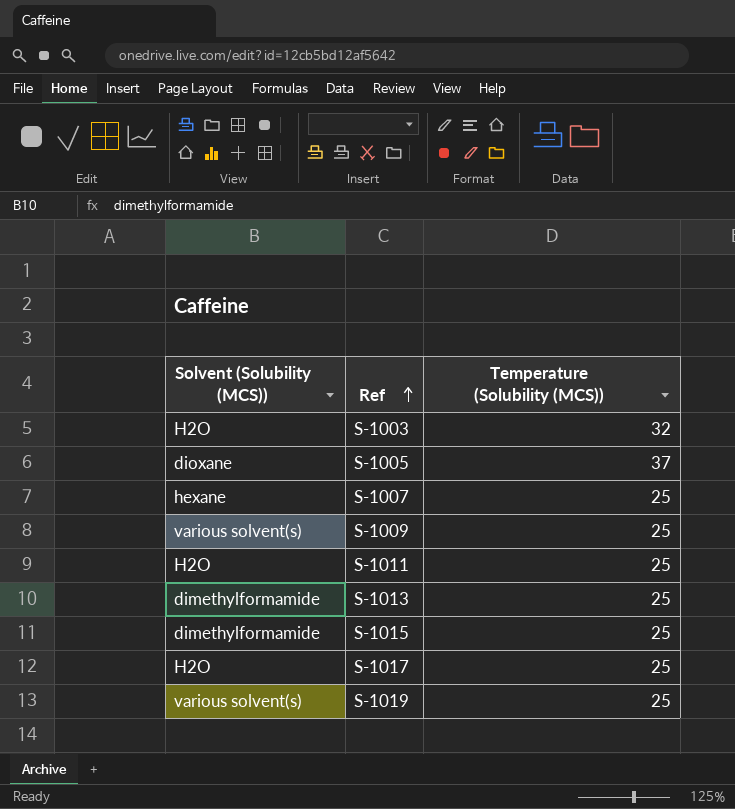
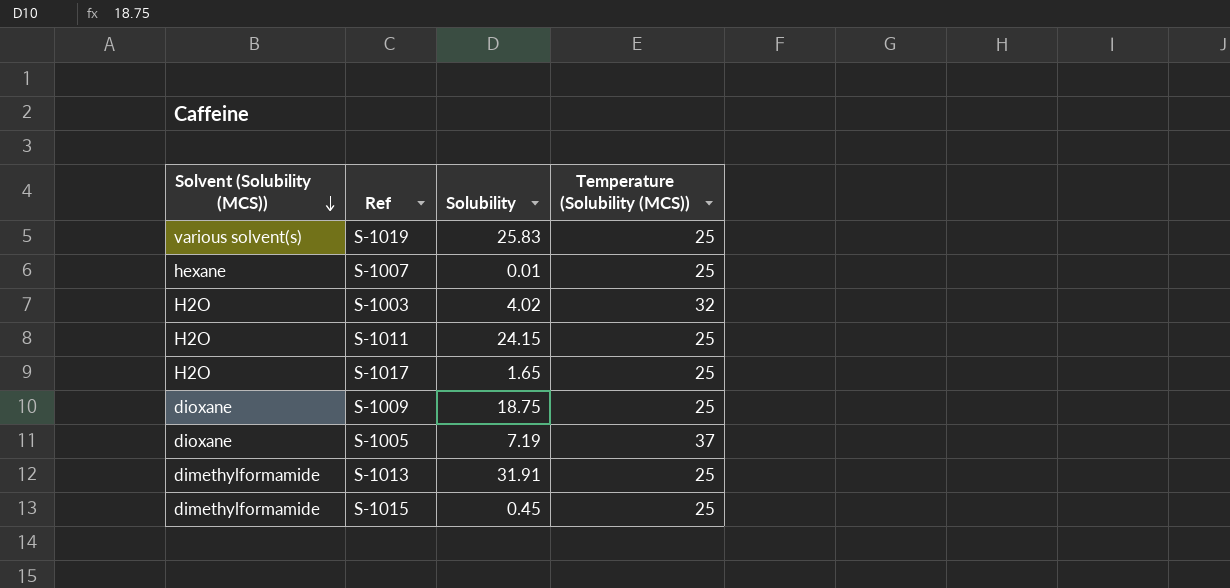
row order: Ref ascending -> Solvent (Solubility (MCS)) descending
column Solubility | position: none -> 3
S-1009 | Solvent (Solubility (MCS)): various solvent(s) -> dioxane

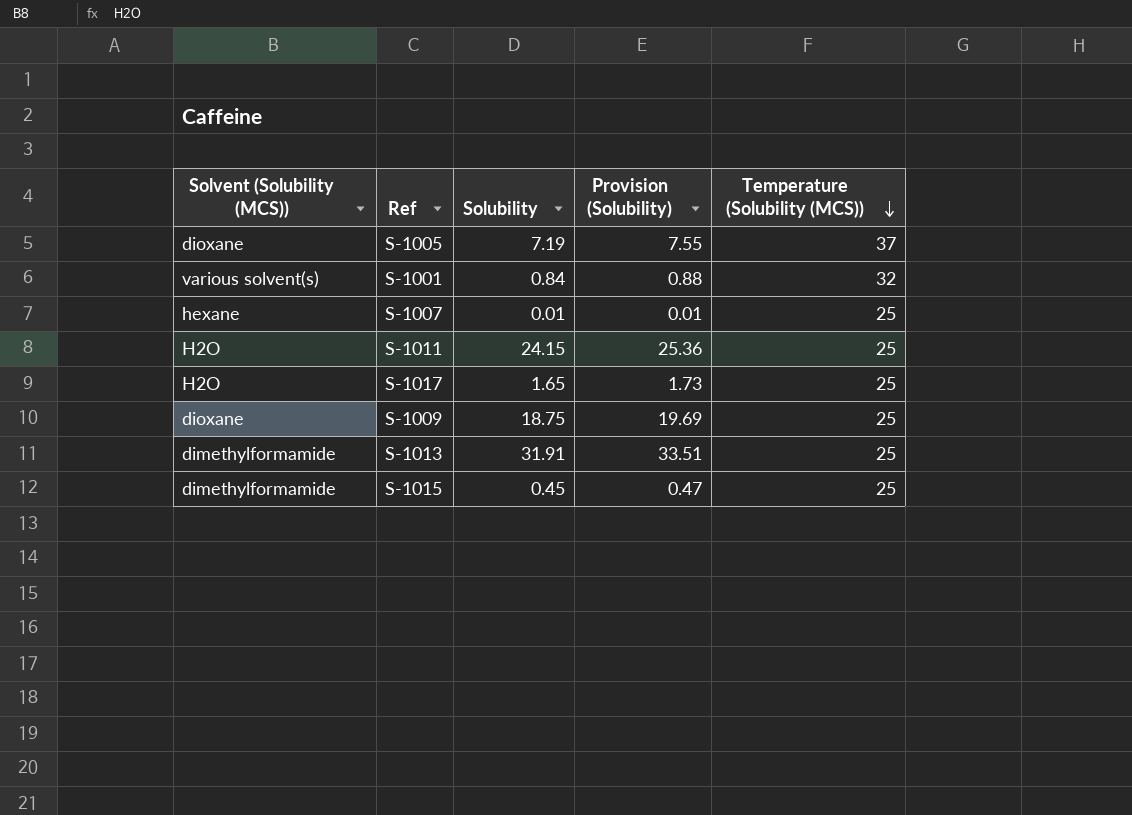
row order: Solvent (Solubility (MCS)) descending -> Temperature (Solubility (MCS)) descending
column Provision (Solubility) | formula: none -> [Solubility] * 1.05
row S-1019: various solvent(s) | 25.83 | 25 -> none
row S-1003: H2O | 4.02 | 32 -> none
row S-1001: none -> various solvent(s) | 0.84 | 0.88 | 32

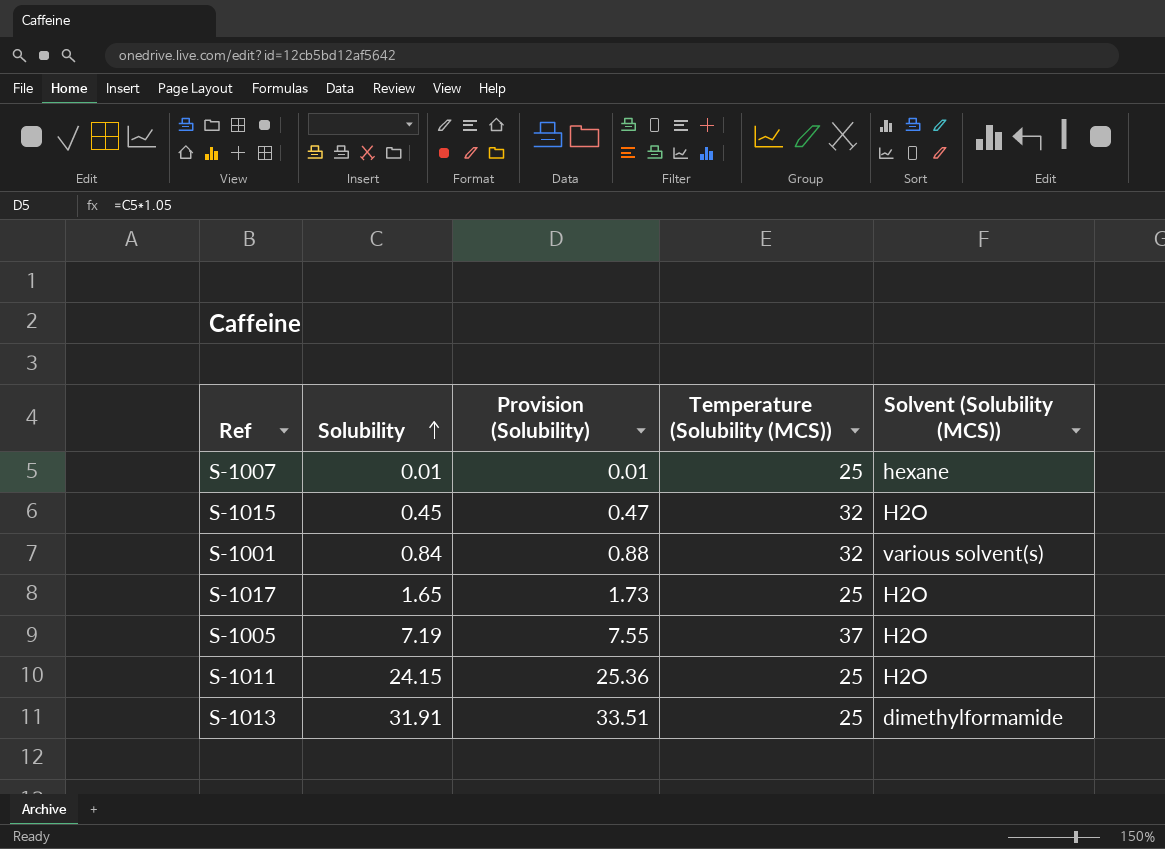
row order: Temperature (Solubility (MCS)) descending -> Solubility ascending
column Solvent (Solubility (MCS)) | position: 1 -> 5
row S-1009: dioxane | 18.75 | 19.69 | 25 -> none
S-1015 | Temperature (Solubility (MCS)): 25 -> 32
S-1015 | Solvent (Solubility (MCS)): dimethylformamide -> H2O
S-1005 | Solvent (Solubility (MCS)): dioxane -> H2O

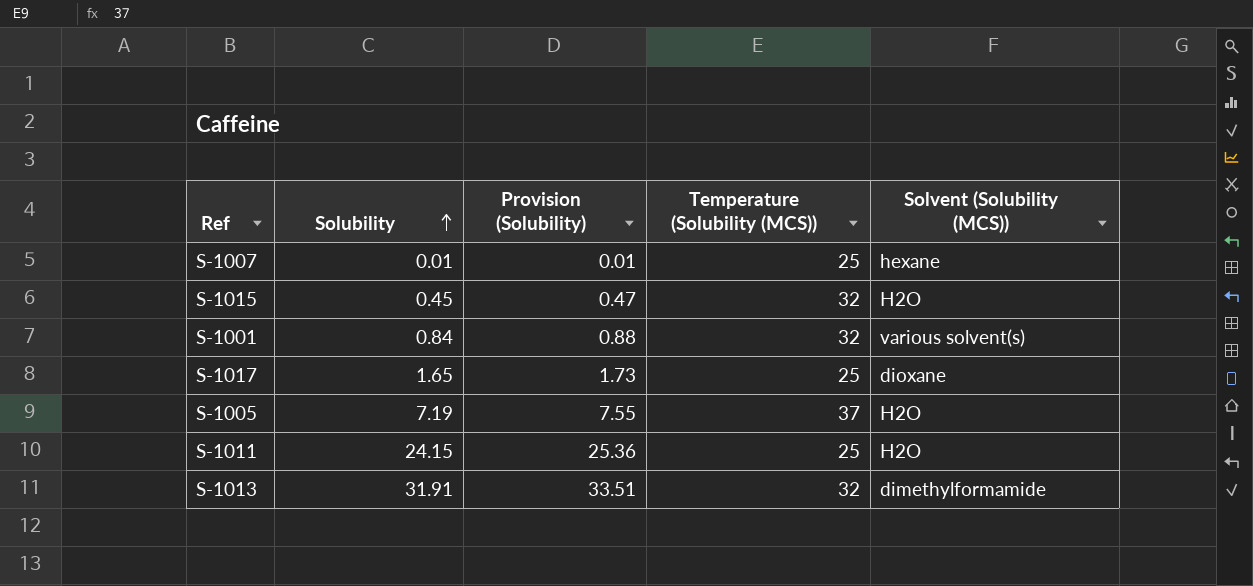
S-1017 | Solvent (Solubility (MCS)): H2O -> dioxane
S-1013 | Temperature (Solubility (MCS)): 25 -> 32

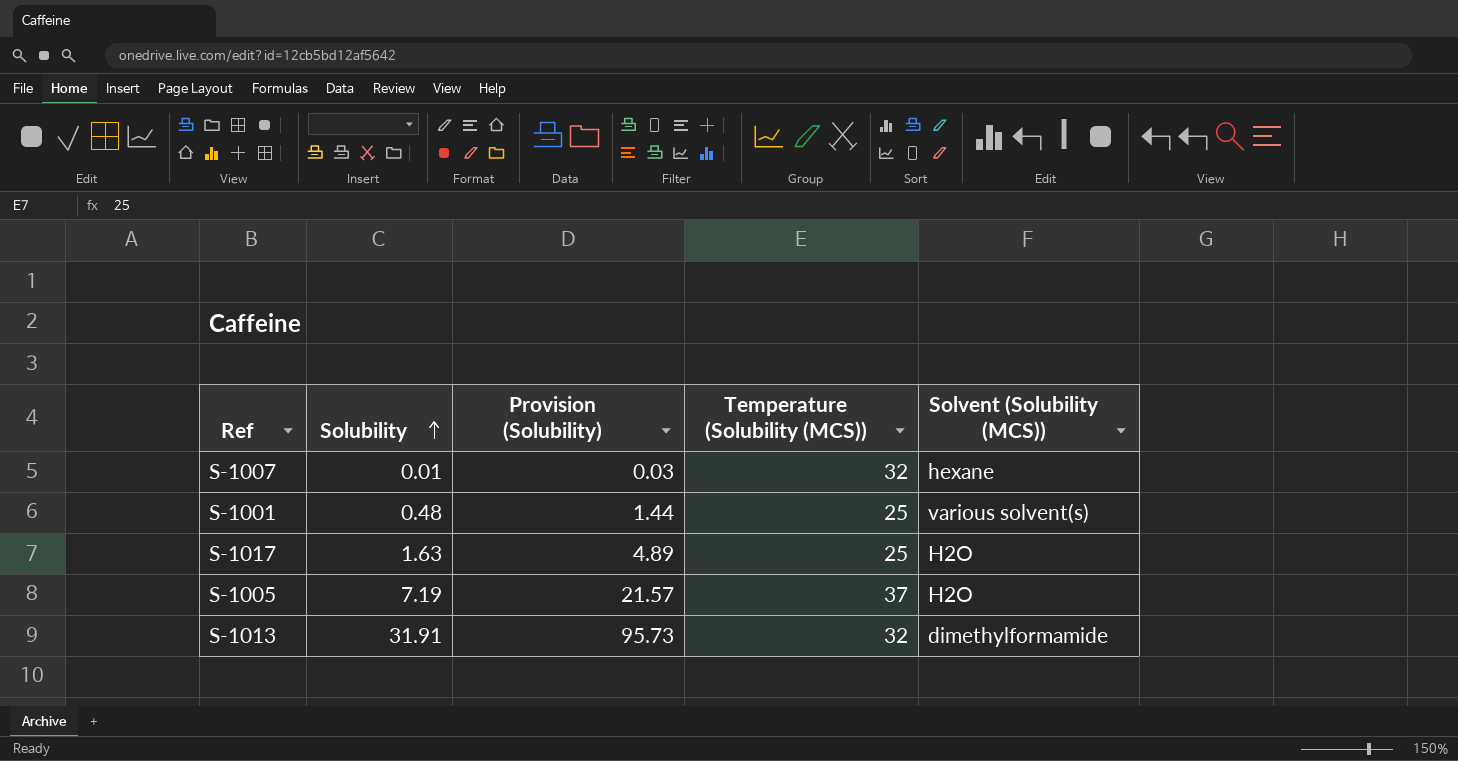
column Provision (Solubility) | formula: [Solubility] * 1.05 -> [Solubility] * 3
row S-1015: 0.45 | 0.47 | 32 | H2O -> none
row S-1011: 24.15 | 25.36 | 25 | H2O -> none
S-1007 | Temperature (Solubility (MCS)): 25 -> 32
S-1001 | Solubility: 0.84 -> 0.48
S-1001 | Temperature (Solubility (MCS)): 32 -> 25
S-1017 | Solubility: 1.65 -> 1.63
S-1017 | Solvent (Solubility (MCS)): dioxane -> H2O

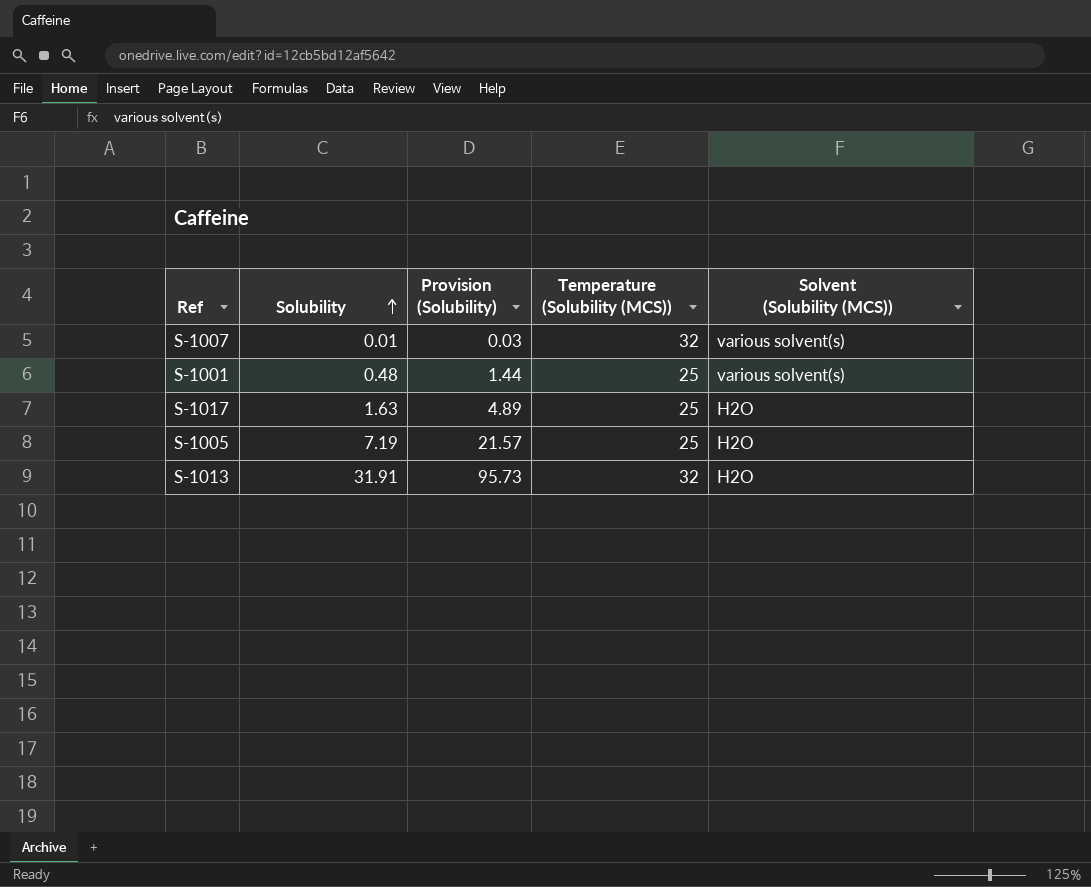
S-1007 | Solvent (Solubility (MCS)): hexane -> various solvent(s)
S-1005 | Temperature (Solubility (MCS)): 37 -> 25
S-1013 | Solvent (Solubility (MCS)): dimethylformamide -> H2O

